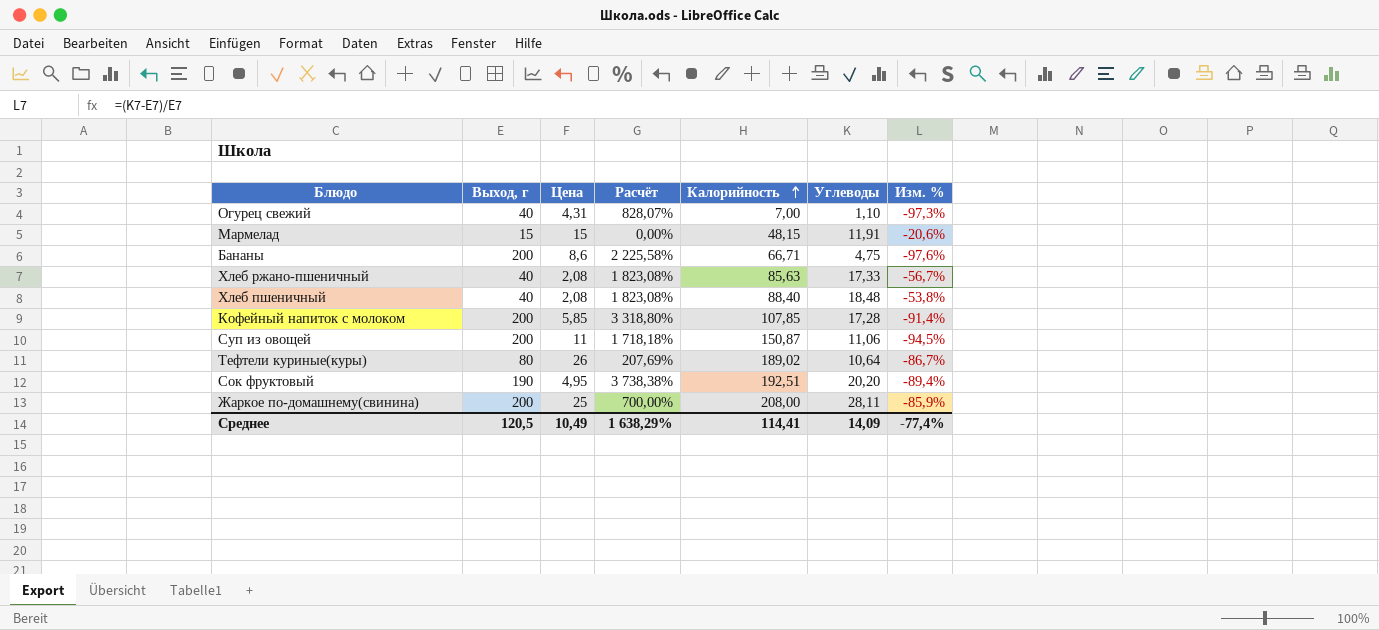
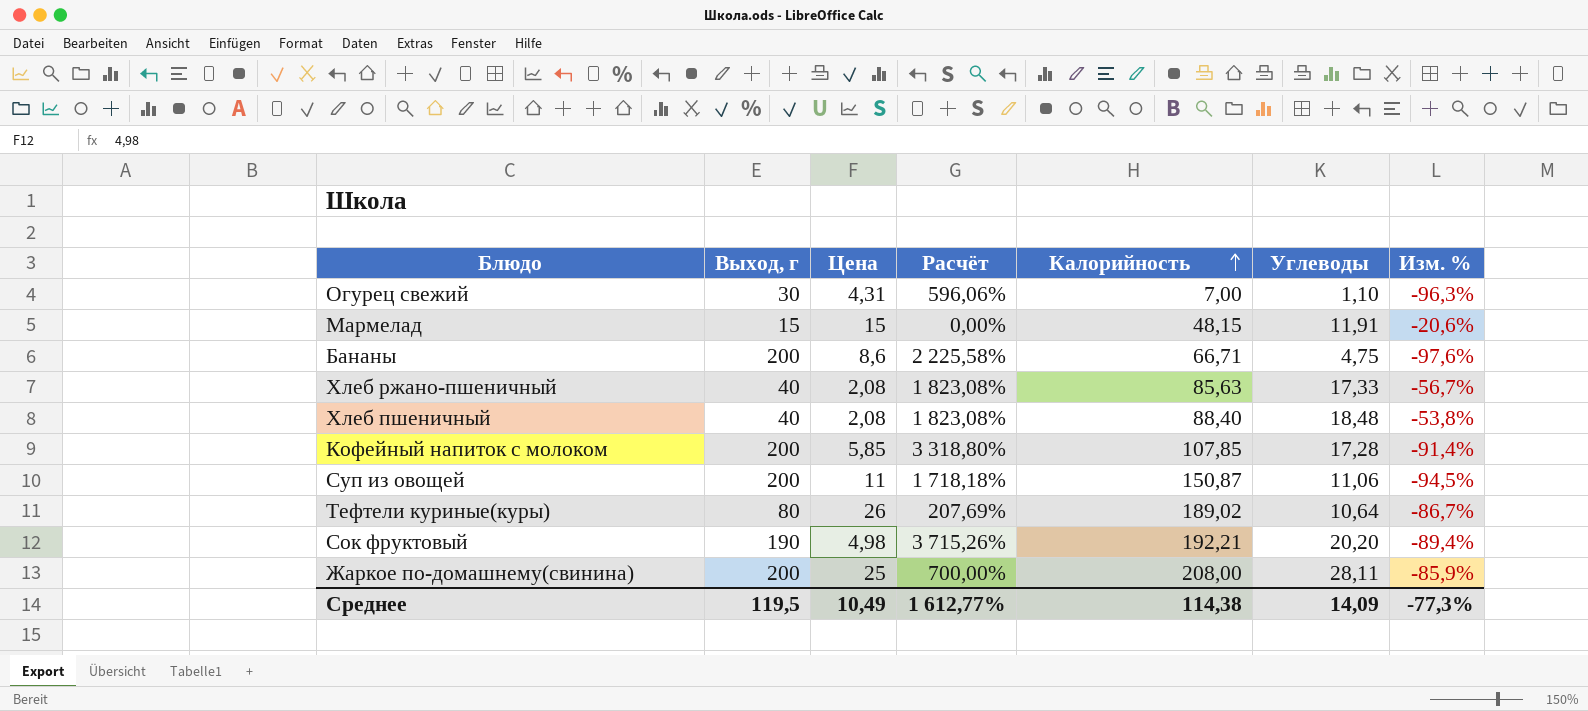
Огурец свежий | Выход, г: 40 -> 30
Огурец свежий | Расчёт: 828,07% -> 596,06%
Огурец свежий | Изм. %: -97,3% -> -96,3%
Сок фруктовый | Цена: 4,95 -> 4,98
Сок фруктовый | Расчёт: 3 738,38% -> 3 715,26%
Сок фруктовый | Калорийность: 192,51 -> 192,21
Среднее | Выход, г: 120,5 -> 119,5
Среднее | Расчёт: 1 638,29% -> 1 612,77%
Среднее | Калорийность: 114,41 -> 114,38
Среднее | Изм. %: -77,4% -> -77,3%

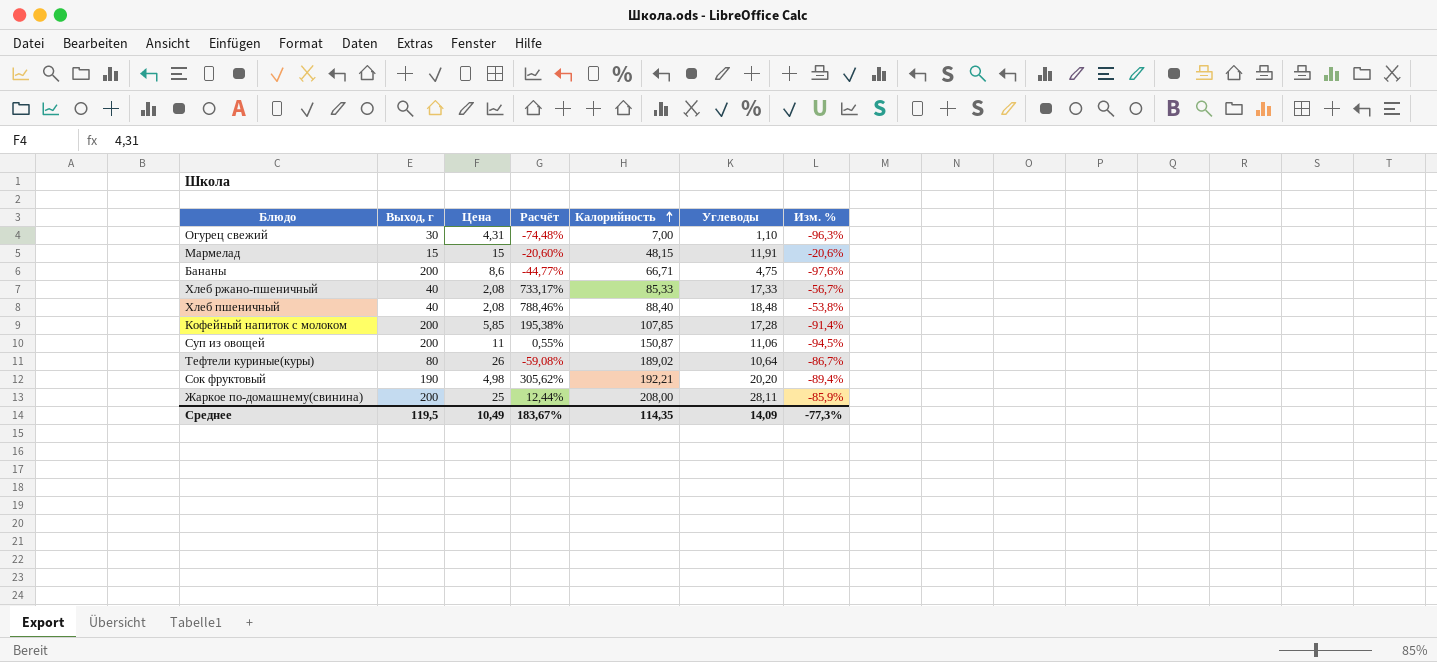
column Расчёт | formula: ([Выход, г] - [Цена]) / [Цена] -> ([Углеводы] - [Цена]) / [Цена]
Хлеб ржано-пшеничный | Калорийность: 85,63 -> 85,33
Среднее | Расчёт: 1 612,77% -> 183,67%
Среднее | Калорийность: 114,38 -> 114,35

